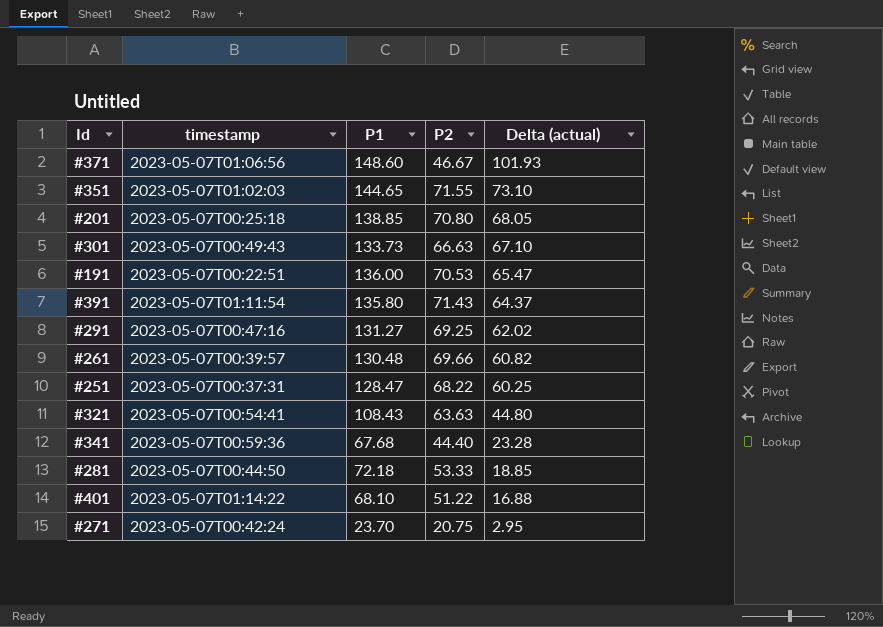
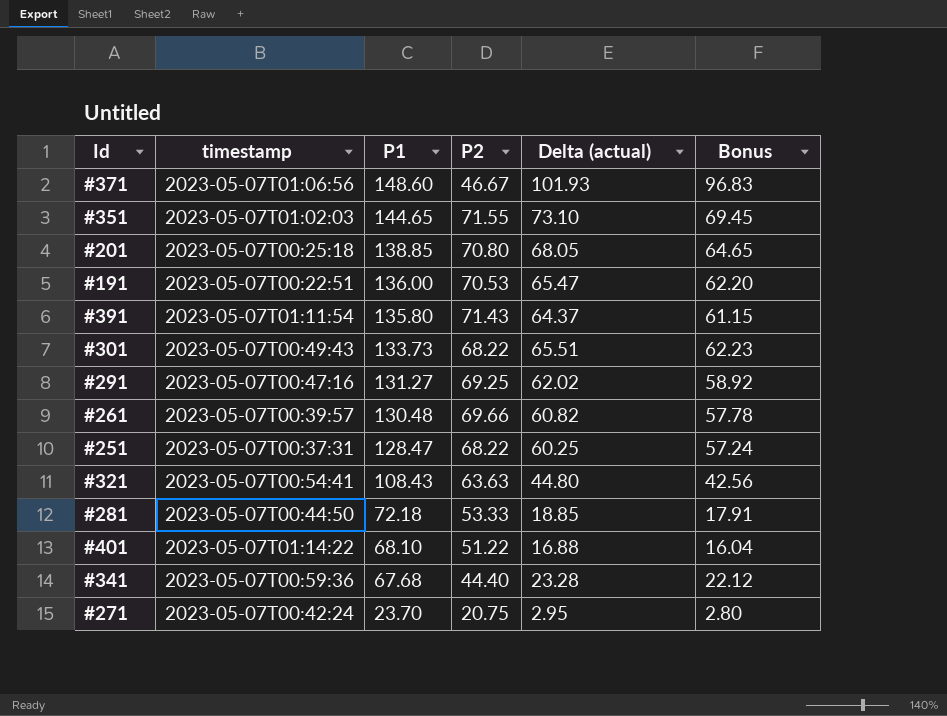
row order: Delta (actual) descending -> P1 descending
column Bonus | formula: none -> [Delta (actual)] * 0.95
#301 | P2: 66.63 -> 68.22
#301 | Delta (actual): 67.10 -> 65.51

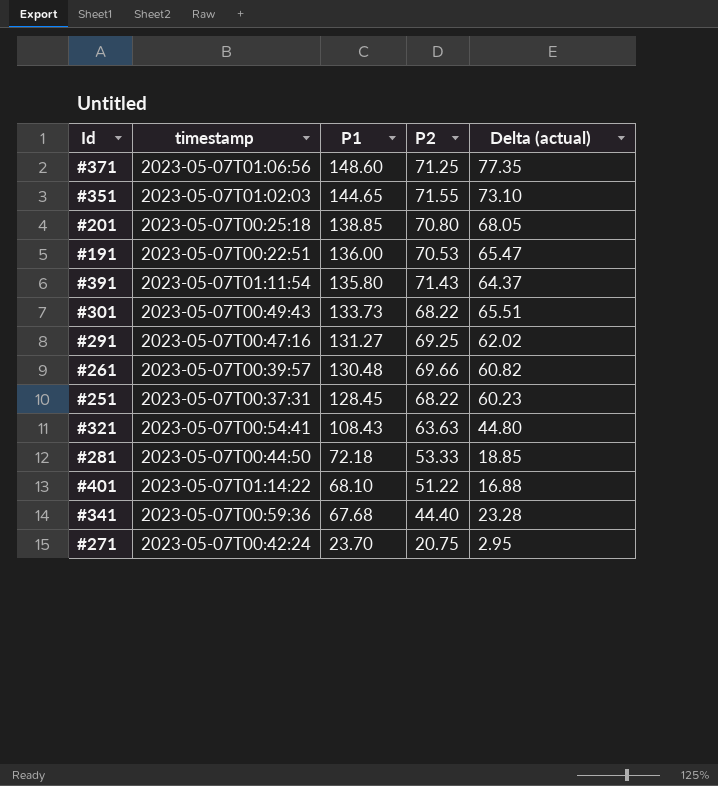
column Bonus | formula: [Delta (actual)] * 0.95 -> none
#371 | P2: 46.67 -> 71.25
#371 | Delta (actual): 101.93 -> 77.35
#251 | P1: 128.47 -> 128.45
#251 | Delta (actual): 60.25 -> 60.23

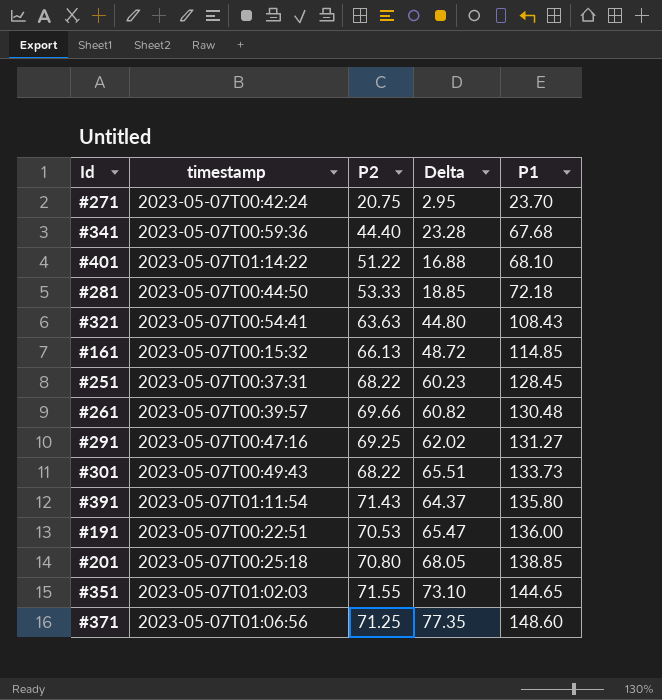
row order: P1 descending -> P1 ascending
column name: Delta (actual) -> Delta
column P1 | position: 3 -> 5
row #161: none -> 2023-05-07T00:15:32 | 66.13 | 48.72 | 114.85

